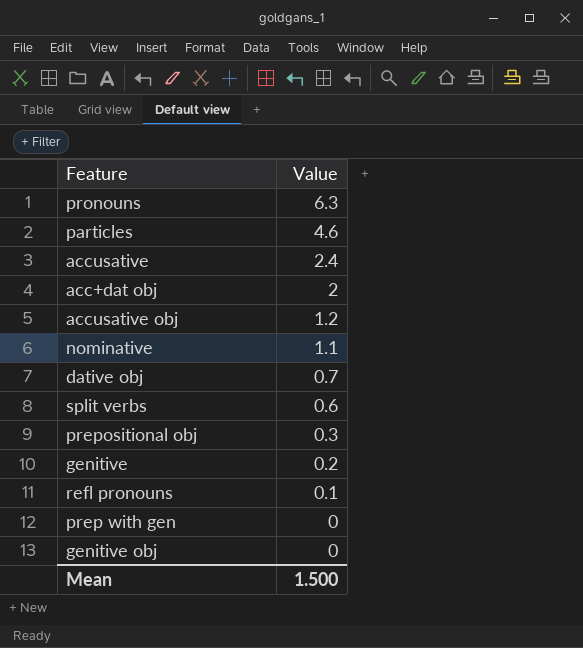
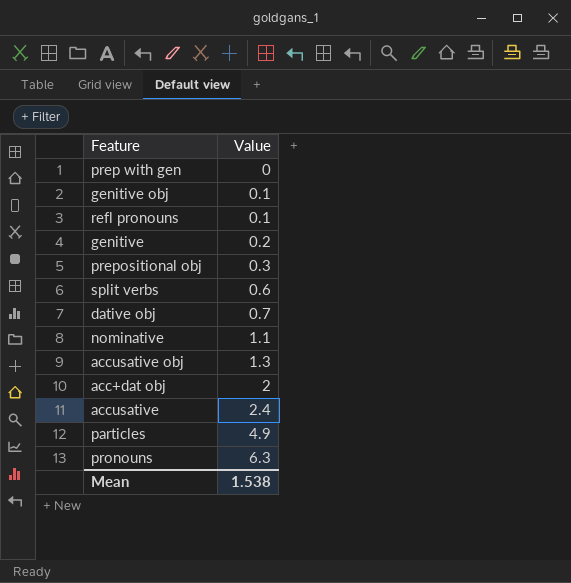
row order: Value descending -> Value ascending
genitive obj | Value: 0 -> 0.1
accusative obj | Value: 1.2 -> 1.3
particles | Value: 4.6 -> 4.9
Mean | Value: 1.500 -> 1.538

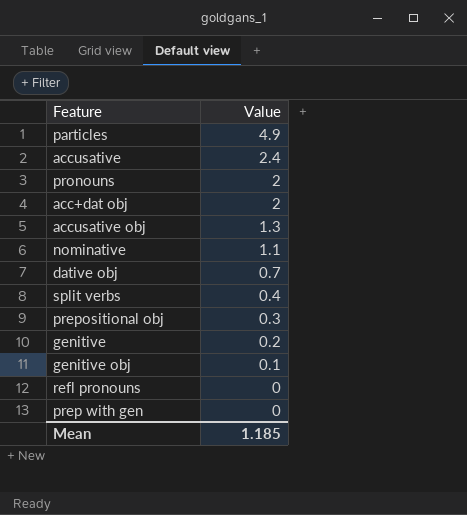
row order: Value ascending -> Value descending
pronouns | Value: 6.3 -> 2
split verbs | Value: 0.6 -> 0.4
refl pronouns | Value: 0.1 -> 0
Mean | Value: 1.538 -> 1.185

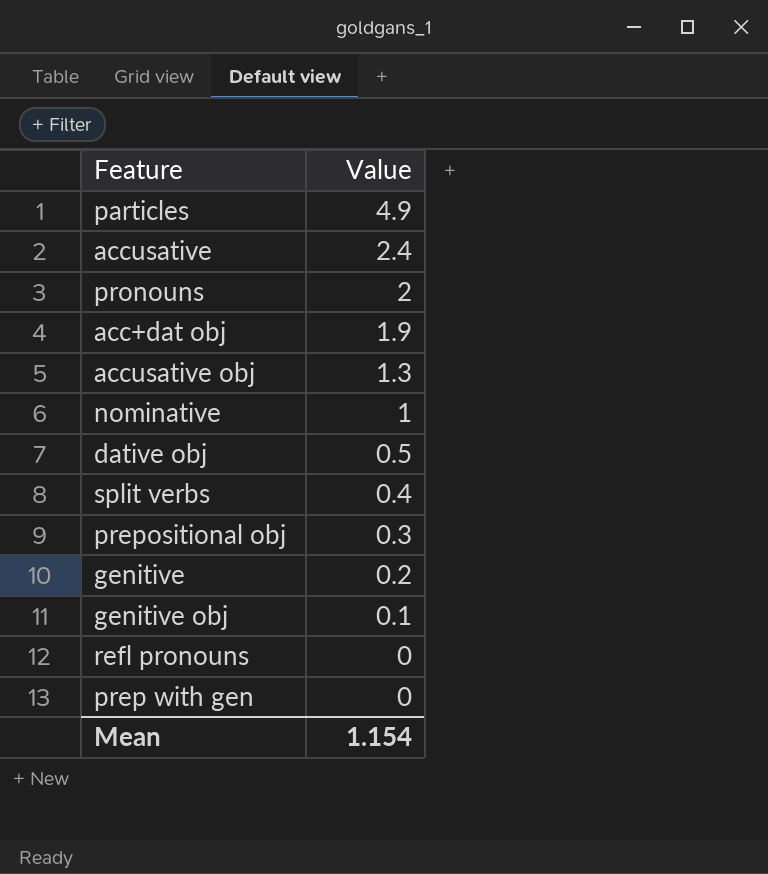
acc+dat obj | Value: 2 -> 1.9
nominative | Value: 1.1 -> 1
dative obj | Value: 0.7 -> 0.5
Mean | Value: 1.185 -> 1.154

